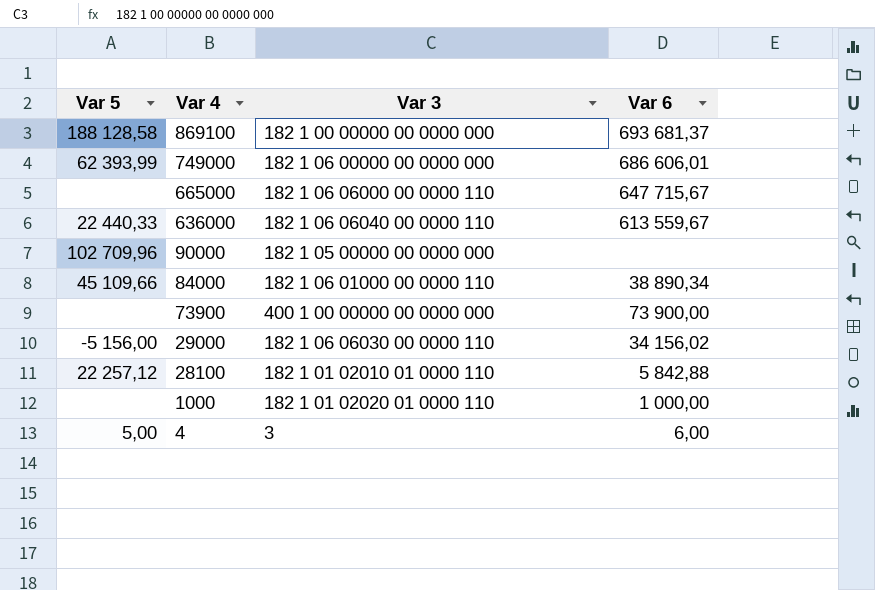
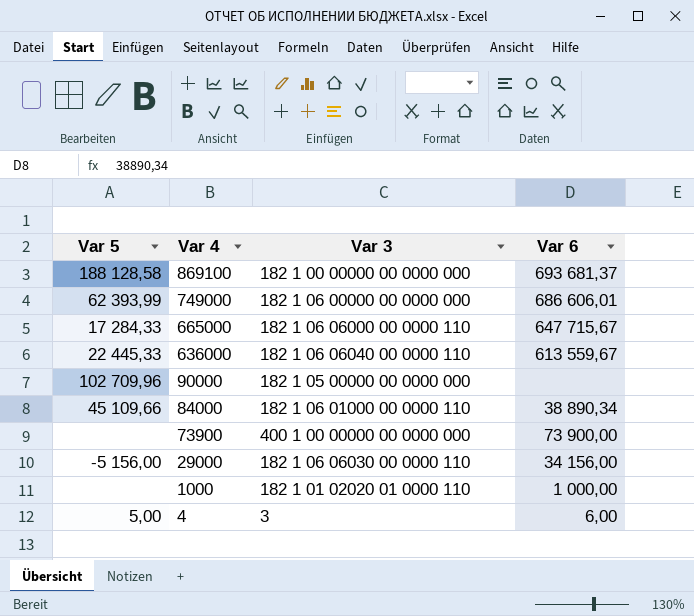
row 28100: 22 257,12 | 182 1 01 02010 01 0000 110 | 5 842,88 -> none
665000 | Var 5: none -> 17 284,33
636000 | Var 5: 22 440,33 -> 22 445,33
29000 | Var 6: 34 156,02 -> 34 156,00

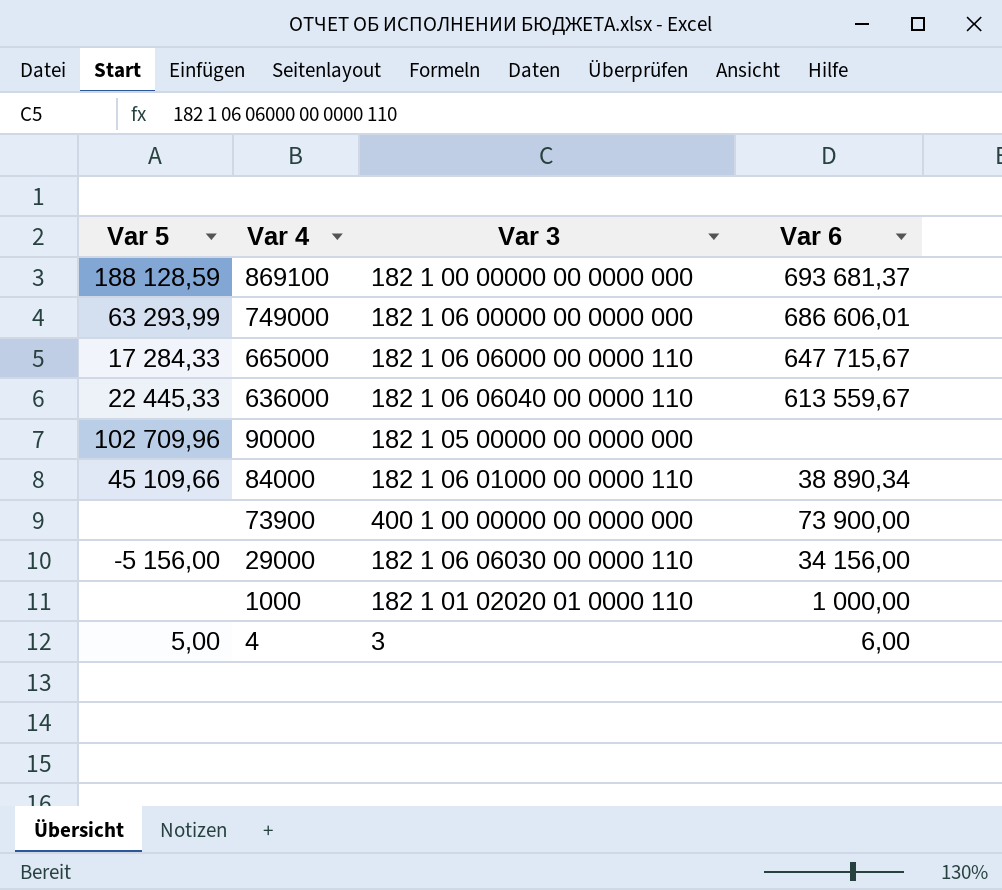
869100 | Var 5: 188 128,58 -> 188 128,59
749000 | Var 5: 62 393,99 -> 63 293,99

